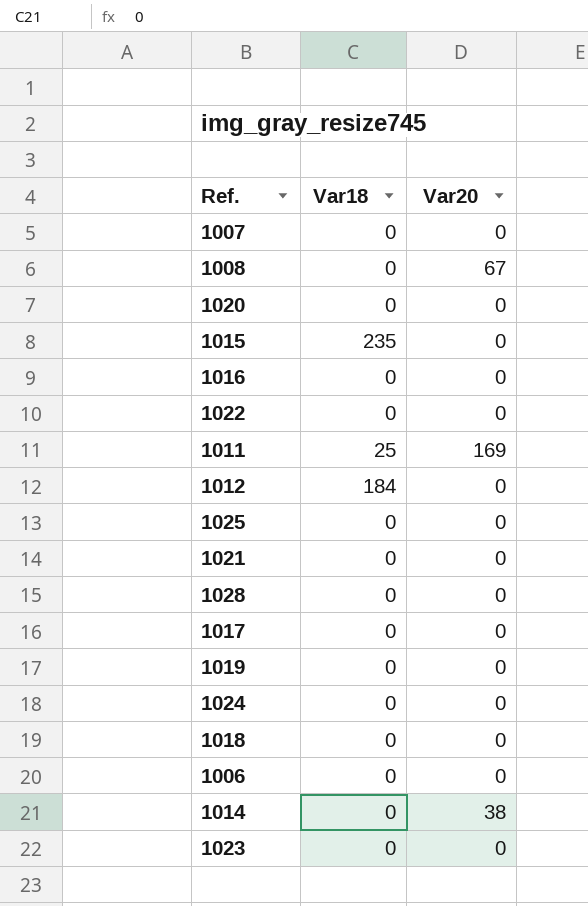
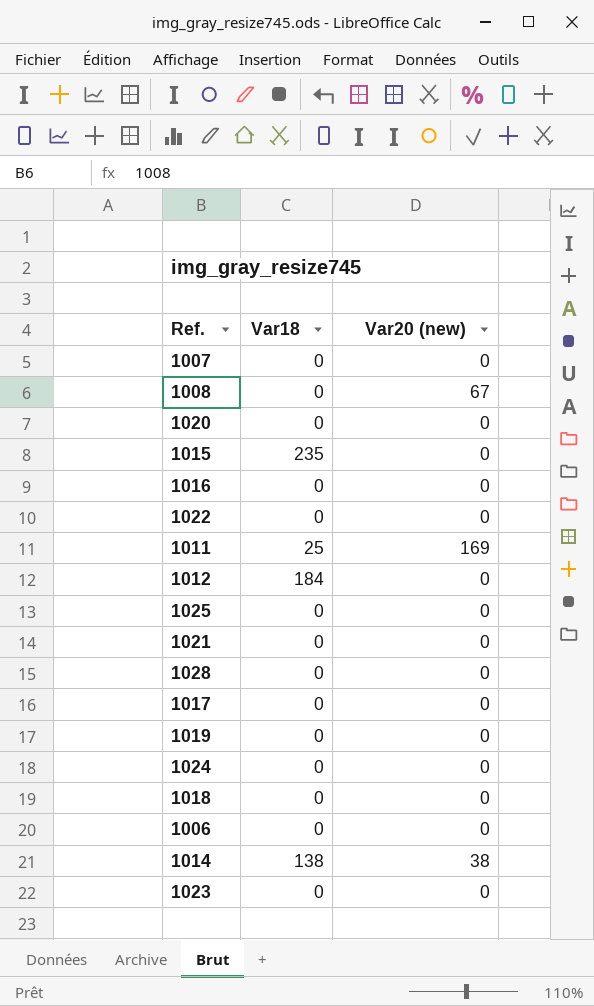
column name: Var20 -> Var20 (new)
1014 | Var18: 0 -> 138

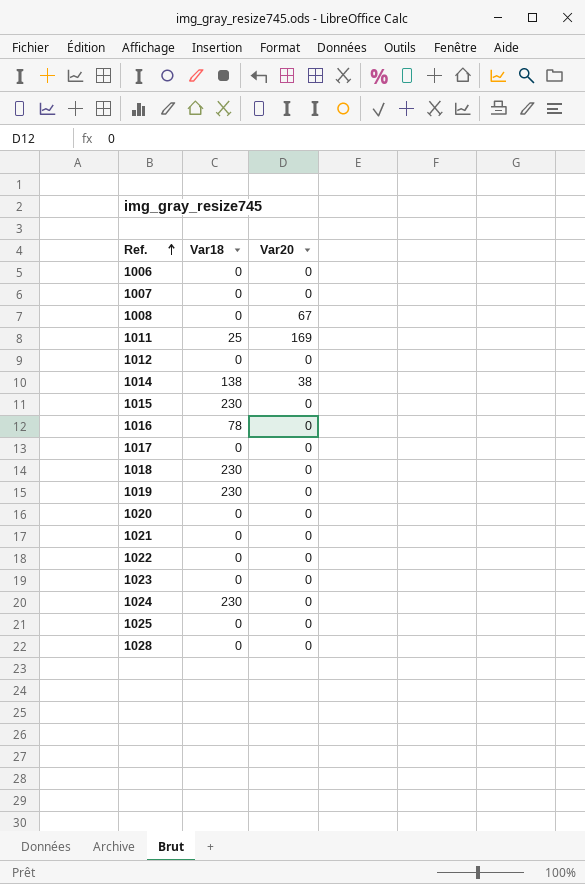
row order: none -> Ref. ascending
column name: Var20 (new) -> Var20
1012 | Var18: 184 -> 0
1015 | Var18: 235 -> 230
1016 | Var18: 0 -> 78
1018 | Var18: 0 -> 230
1019 | Var18: 0 -> 230
1024 | Var18: 0 -> 230

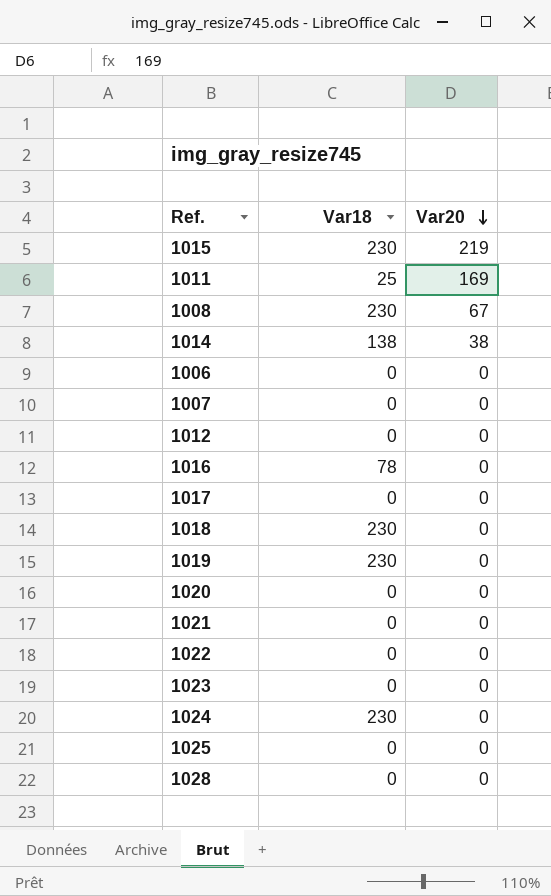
row order: Ref. ascending -> Var20 descending
1015 | Var20: 0 -> 219
1008 | Var18: 0 -> 230

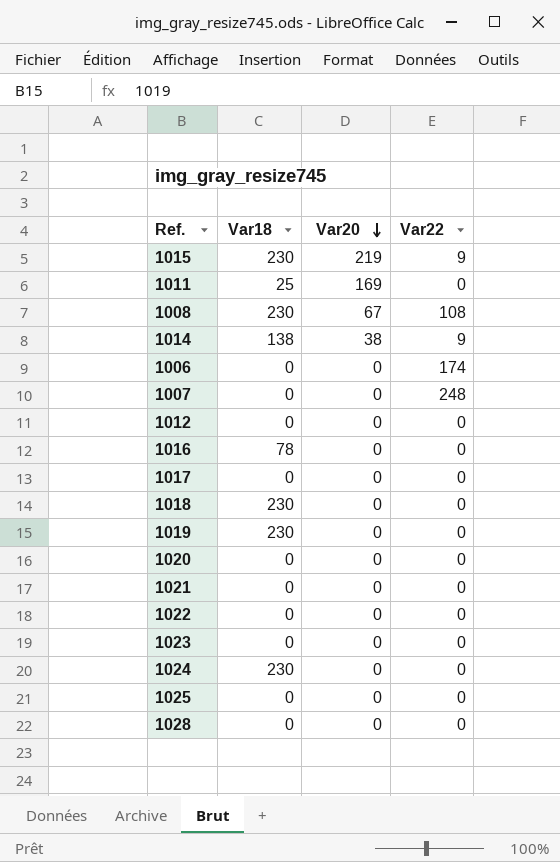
column Var22 | position: none -> 4

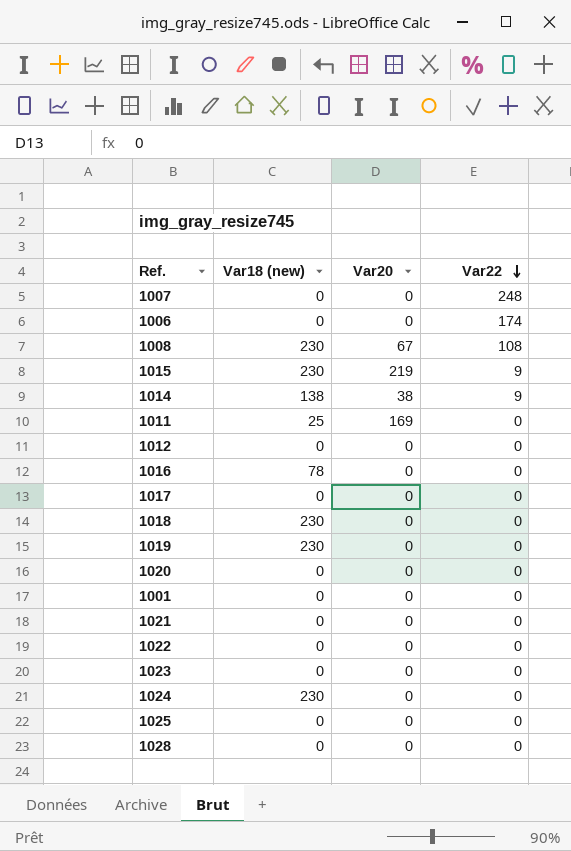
row order: Var20 descending -> Var22 descending
column name: Var18 -> Var18 (new)
row 1001: none -> 0 | 0 | 0

